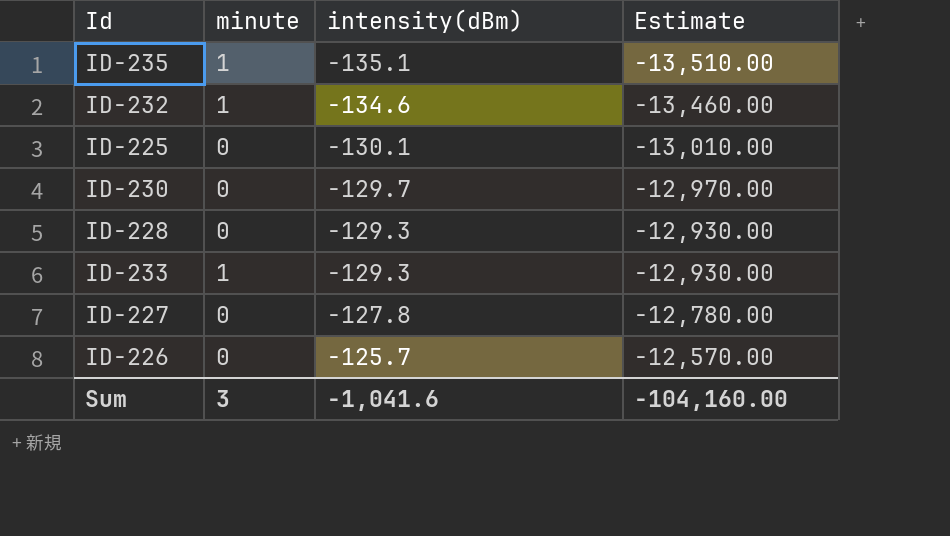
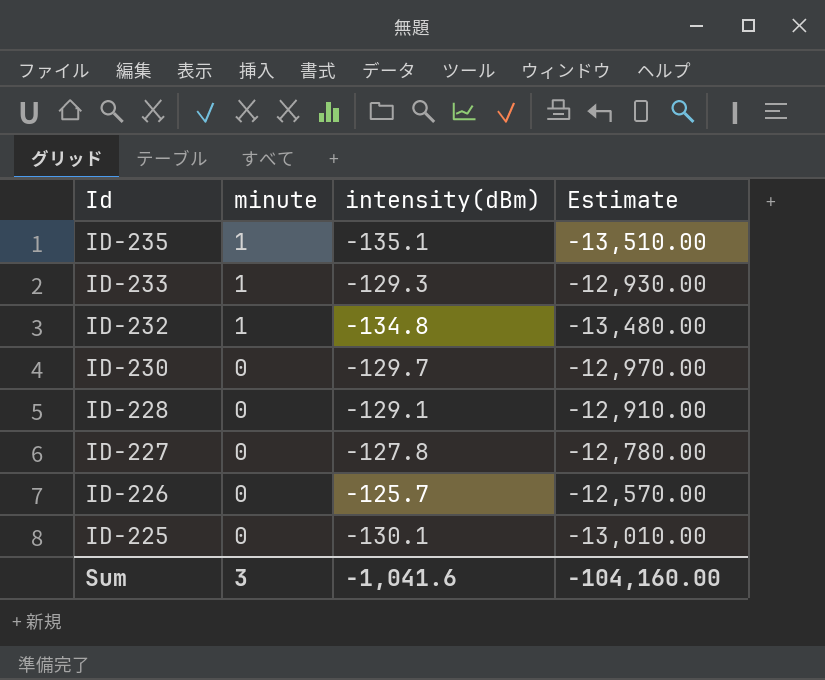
row order: intensity(dBm) ascending -> Id descending
ID-232 | intensity(dBm): -134.6 -> -134.8
ID-232 | Estimate: -13,460.00 -> -13,480.00
ID-228 | intensity(dBm): -129.3 -> -129.1
ID-228 | Estimate: -12,930.00 -> -12,910.00

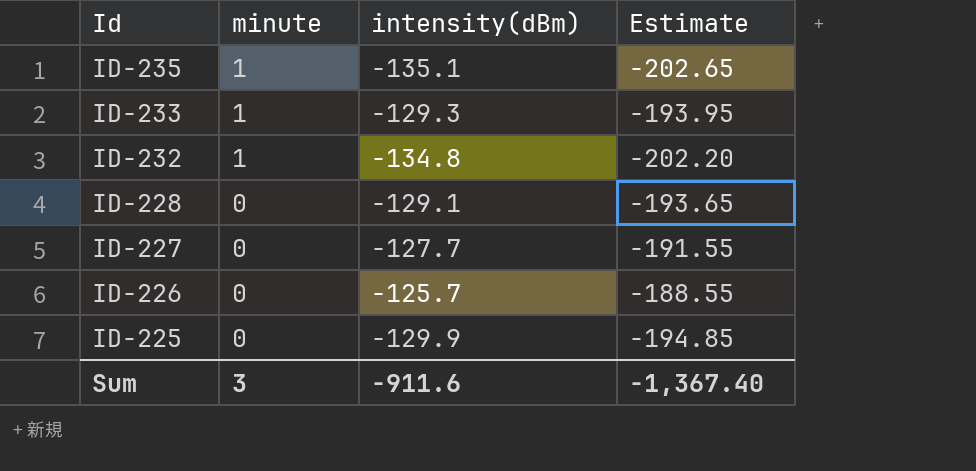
column Estimate | formula: [intensity(dBm)] * 100 -> [intensity(dBm)] * 1.5
row ID-230: 0 | -129.7 | -12,970.00 -> none
ID-227 | intensity(dBm): -127.8 -> -127.7
ID-225 | intensity(dBm): -130.1 -> -129.9
Sum | intensity(dBm): -1,041.6 -> -911.6
Sum | Estimate: -104,160.00 -> -1,367.40

